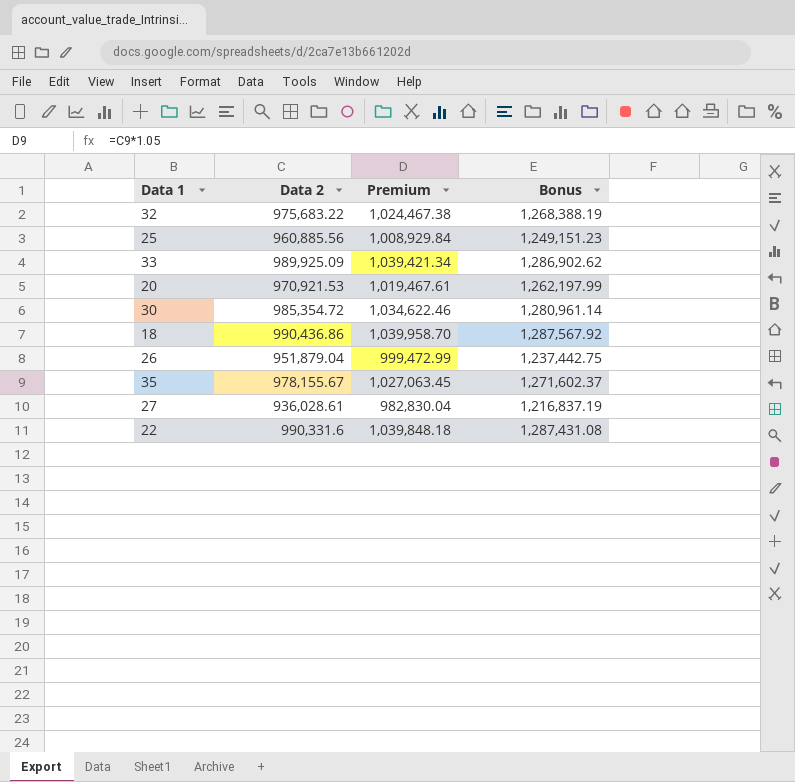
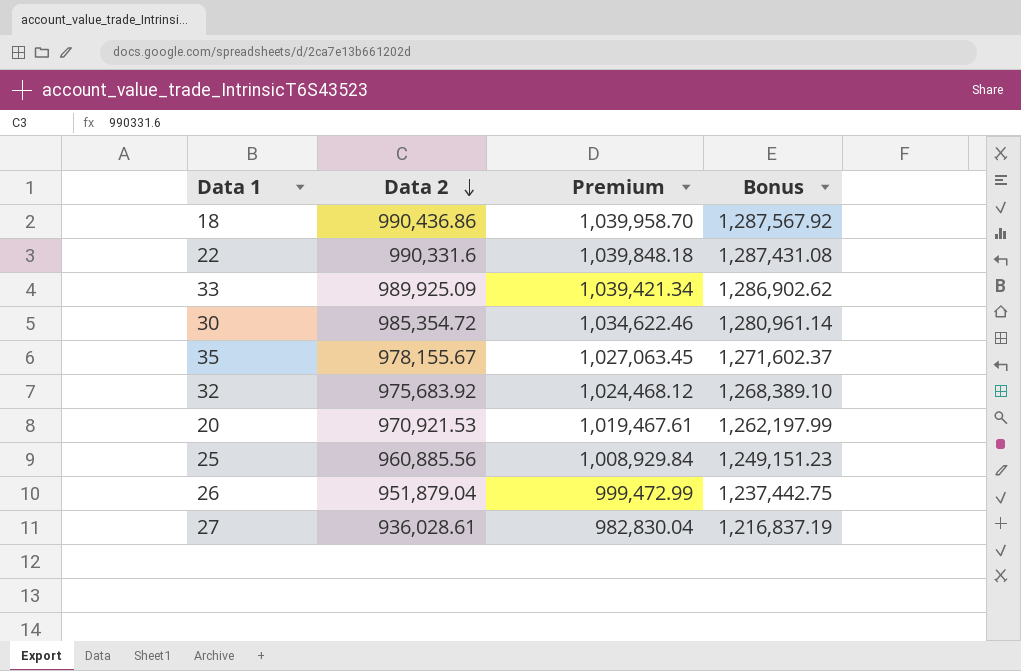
row order: none -> Data 2 descending
32 | Data 2: 975,683.22 -> 975,683.92
32 | Premium: 1,024,467.38 -> 1,024,468.12
32 | Bonus: 1,268,388.19 -> 1,268,389.10

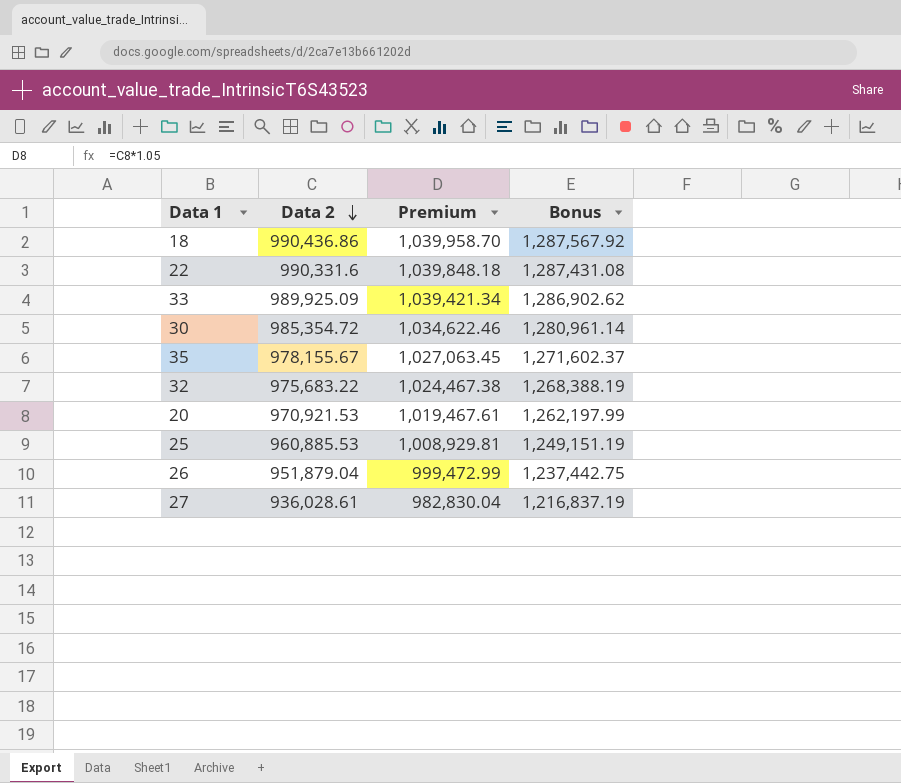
32 | Data 2: 975,683.92 -> 975,683.22
32 | Premium: 1,024,468.12 -> 1,024,467.38
32 | Bonus: 1,268,389.10 -> 1,268,388.19
25 | Data 2: 960,885.56 -> 960,885.53
25 | Premium: 1,008,929.84 -> 1,008,929.81
25 | Bonus: 1,249,151.23 -> 1,249,151.19

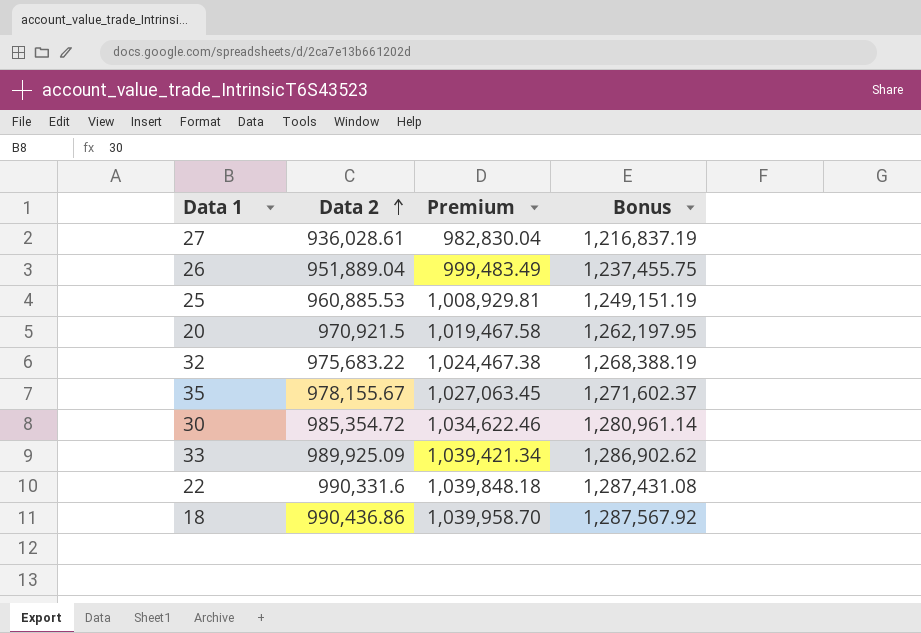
row order: Data 2 descending -> Data 2 ascending
26 | Data 2: 951,879.04 -> 951,889.04
26 | Premium: 999,472.99 -> 999,483.49
26 | Bonus: 1,237,442.75 -> 1,237,455.75
20 | Data 2: 970,921.53 -> 970,921.5
20 | Premium: 1,019,467.61 -> 1,019,467.58
20 | Bonus: 1,262,197.99 -> 1,262,197.95

